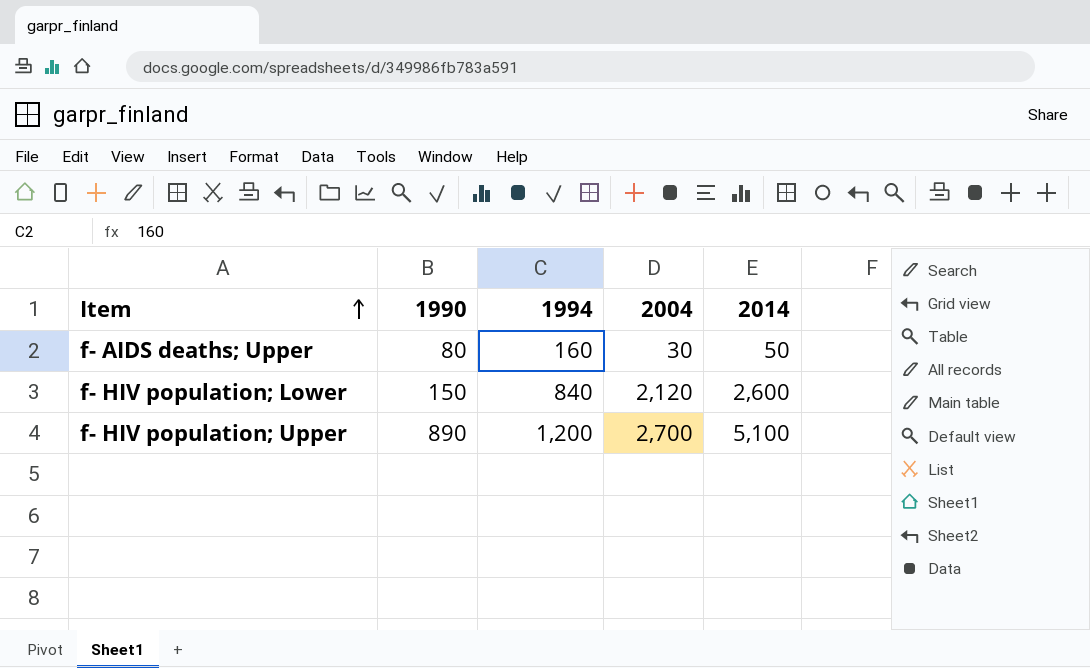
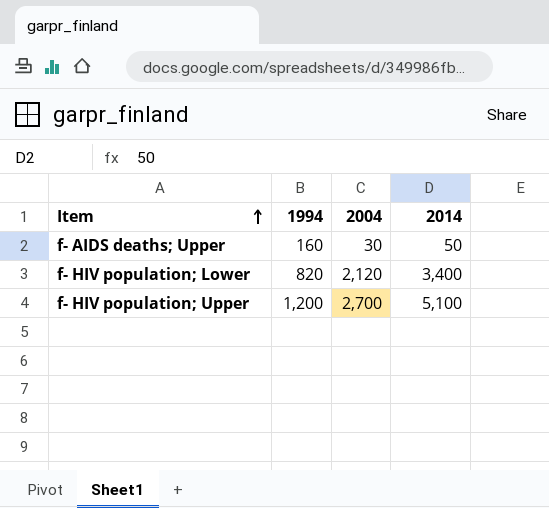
column 1990 | position: 2 -> none
f- HIV population; Lower | 1994: 840 -> 820
f- HIV population; Lower | 2014: 2,600 -> 3,400

